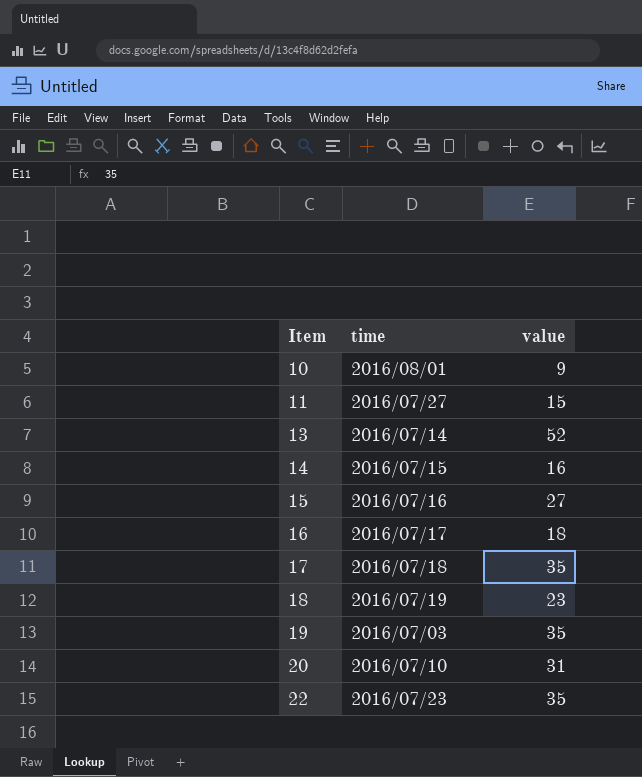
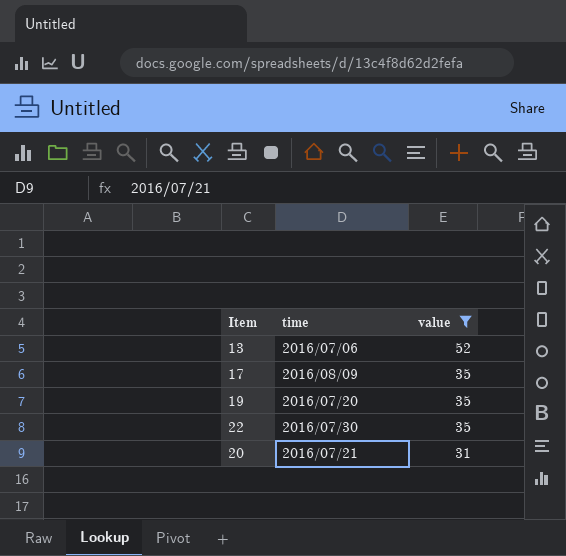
filter: none -> value >= 31
row order: Item ascending -> value descending
13 | time: 2016/07/14 -> 2016/07/06
17 | time: 2016/07/18 -> 2016/08/09
19 | time: 2016/07/03 -> 2016/07/20
22 | time: 2016/07/23 -> 2016/07/30
20 | time: 2016/07/10 -> 2016/07/21

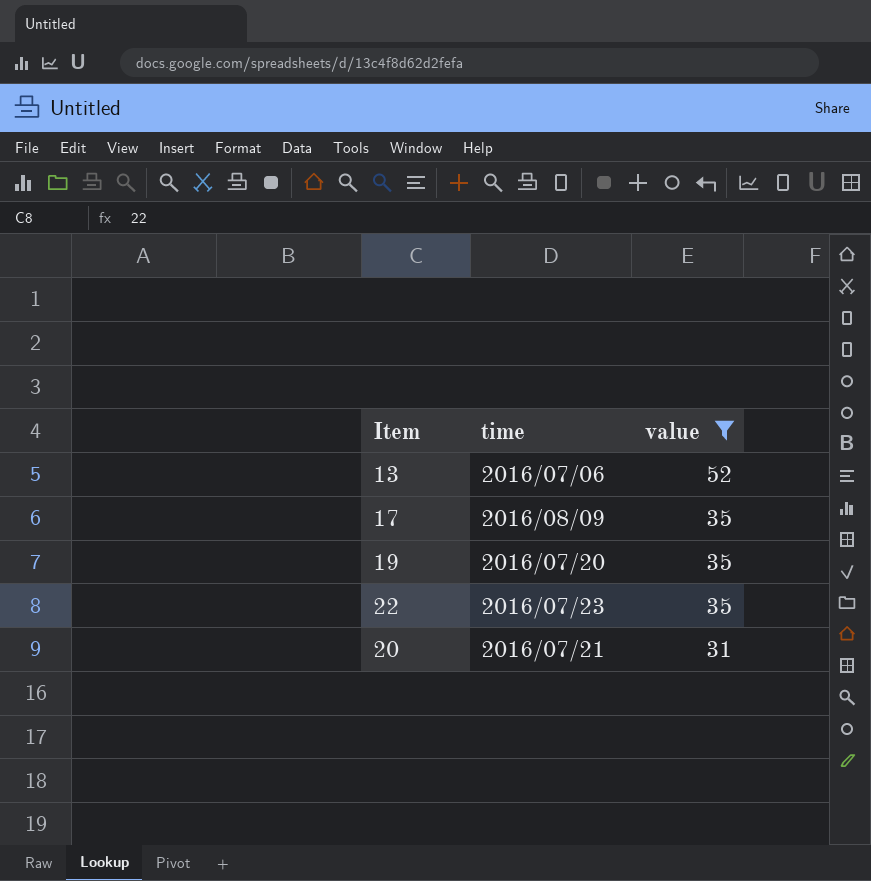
22 | time: 2016/07/30 -> 2016/07/23

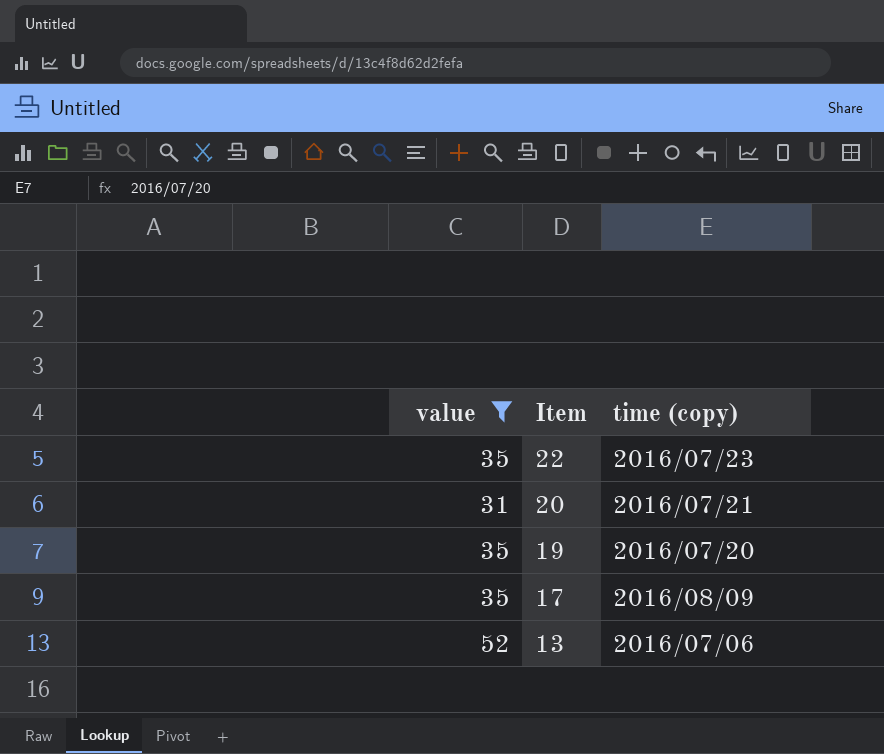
row order: value descending -> Item descending
column value | position: 3 -> 1
column name: time -> time (copy)

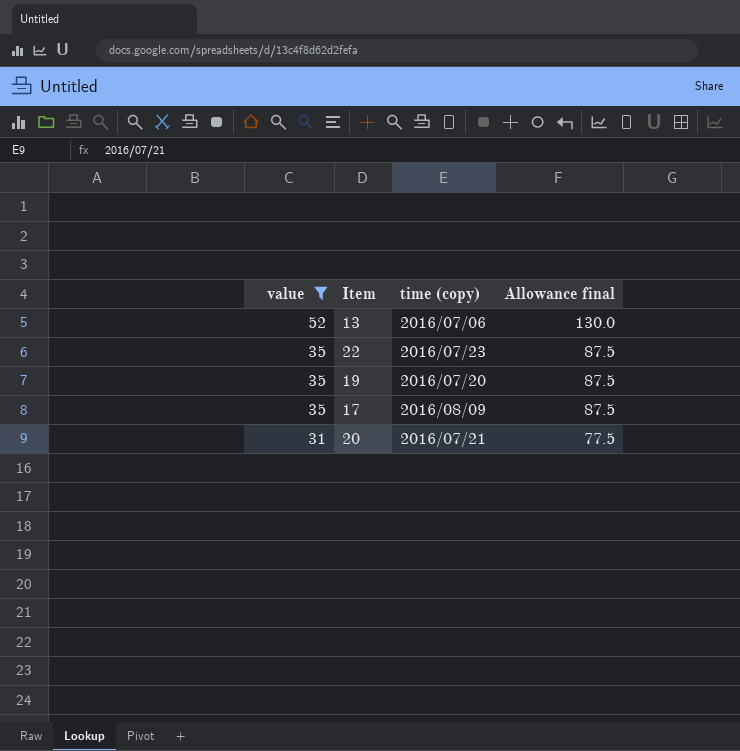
row order: Item descending -> value descending
column Allowance final | formula: none -> [value] * 2.5

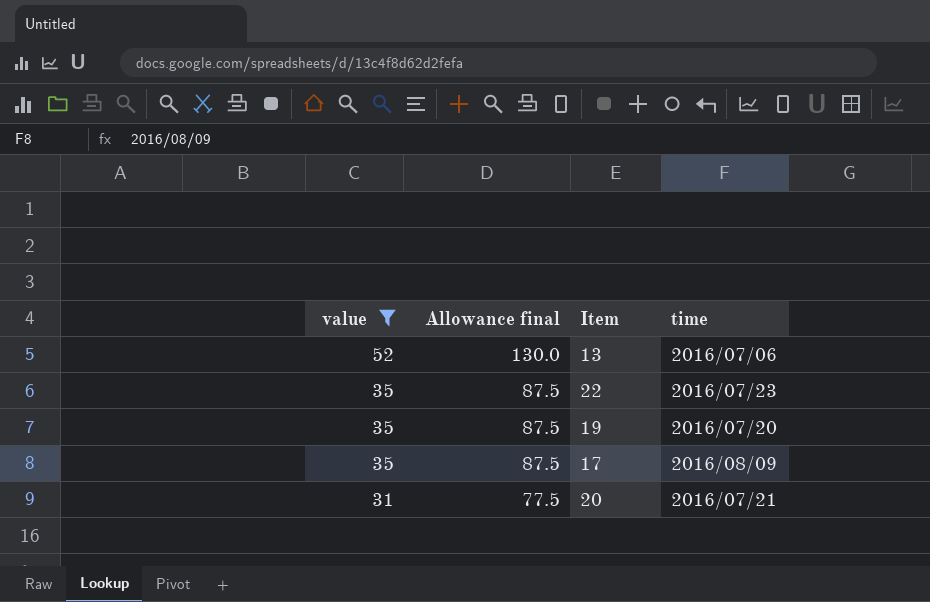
column Allowance final | position: 4 -> 2
column name: time (copy) -> time

